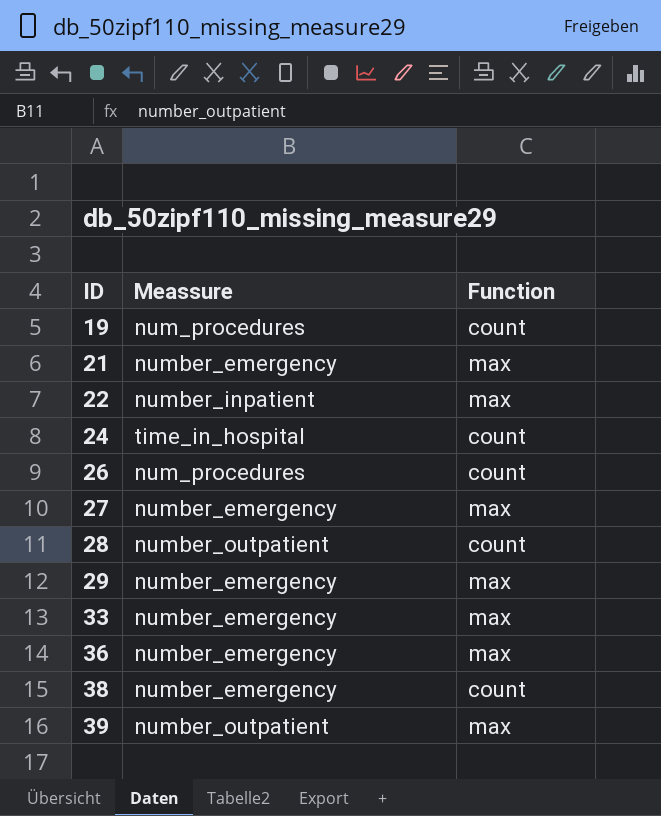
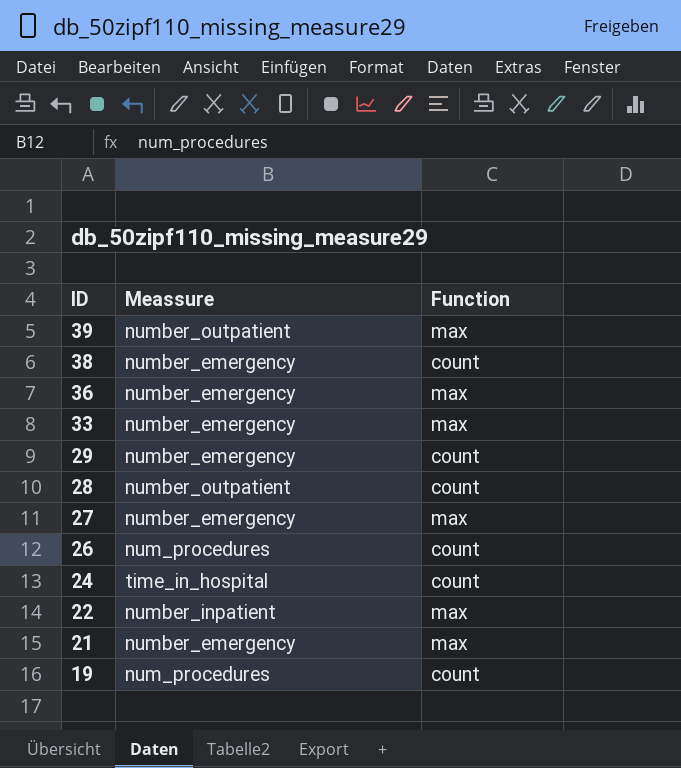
row order: ID ascending -> ID descending
29 | Function: max -> count

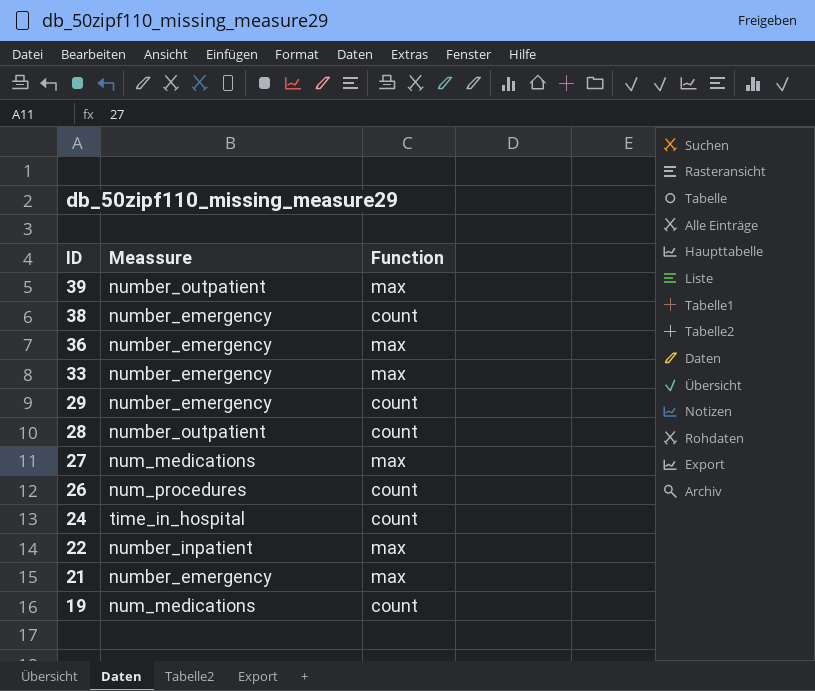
27 | Meassure: number_emergency -> num_medications
19 | Meassure: num_procedures -> num_medications

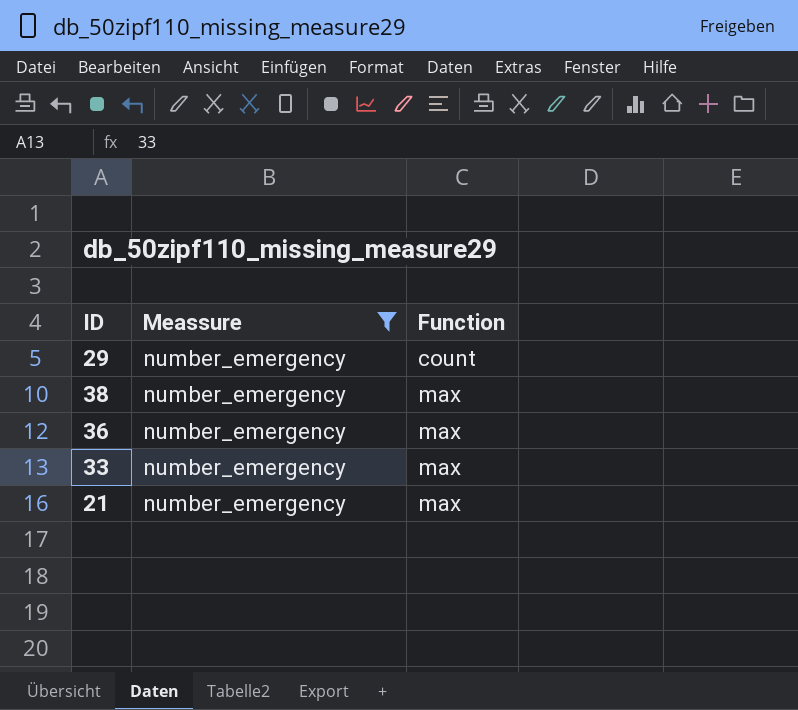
filter: none -> Meassure = number_emergency
row order: ID descending -> Function ascending
38 | Function: count -> max

